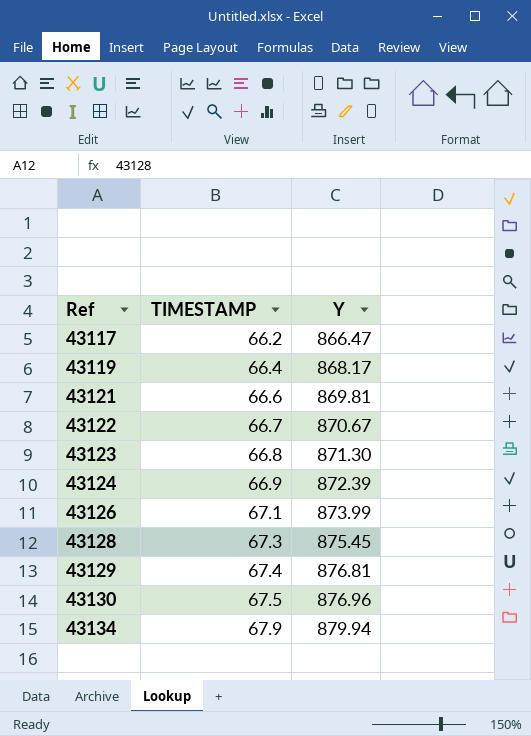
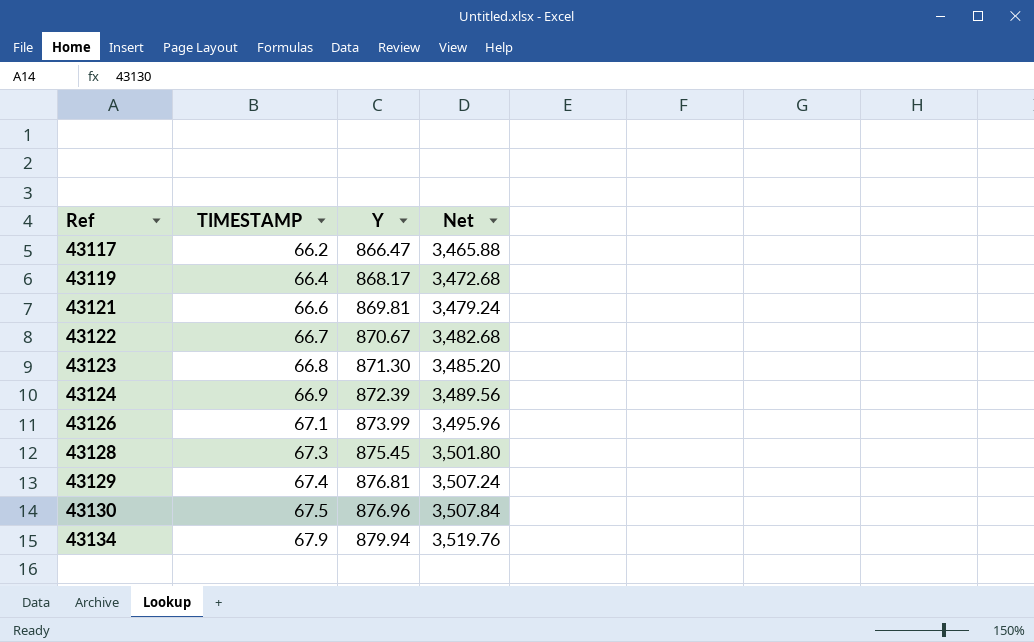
column Net | formula: none -> [Y] * 4

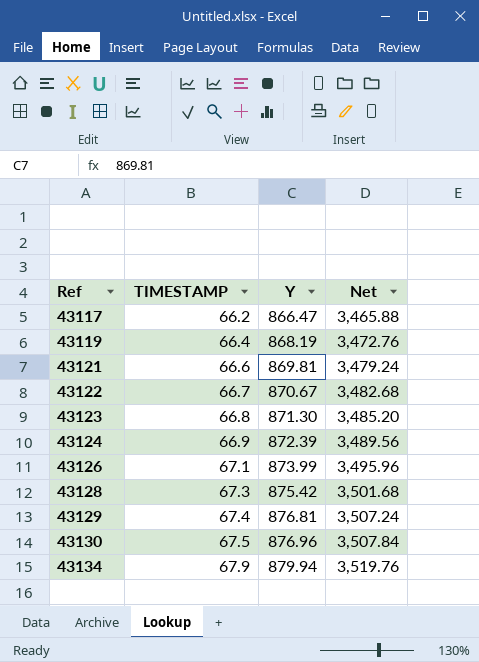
43119 | Y: 868.17 -> 868.19
43119 | Net: 3,472.68 -> 3,472.76
43128 | Y: 875.45 -> 875.42
43128 | Net: 3,501.80 -> 3,501.68

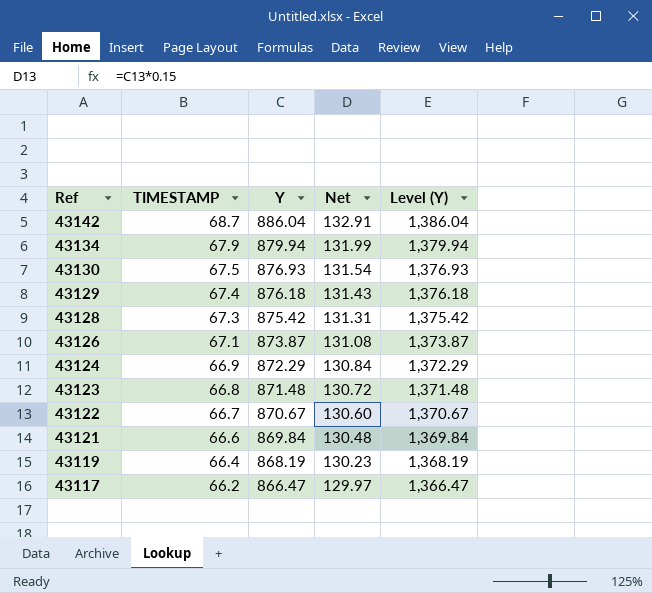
row order: Ref ascending -> Ref descending
column Net | formula: [Y] * 4 -> [Y] * 0.15
column Level (Y) | formula: none -> [Y] + 500
row 43142: none -> 68.7 | 886.04 | 132.91 | 1,386.04
43130 | Y: 876.96 -> 876.93
43129 | Y: 876.81 -> 876.18
43126 | Y: 873.99 -> 873.87
43124 | Y: 872.39 -> 872.29
43123 | Y: 871.30 -> 871.48
43121 | Y: 869.81 -> 869.84

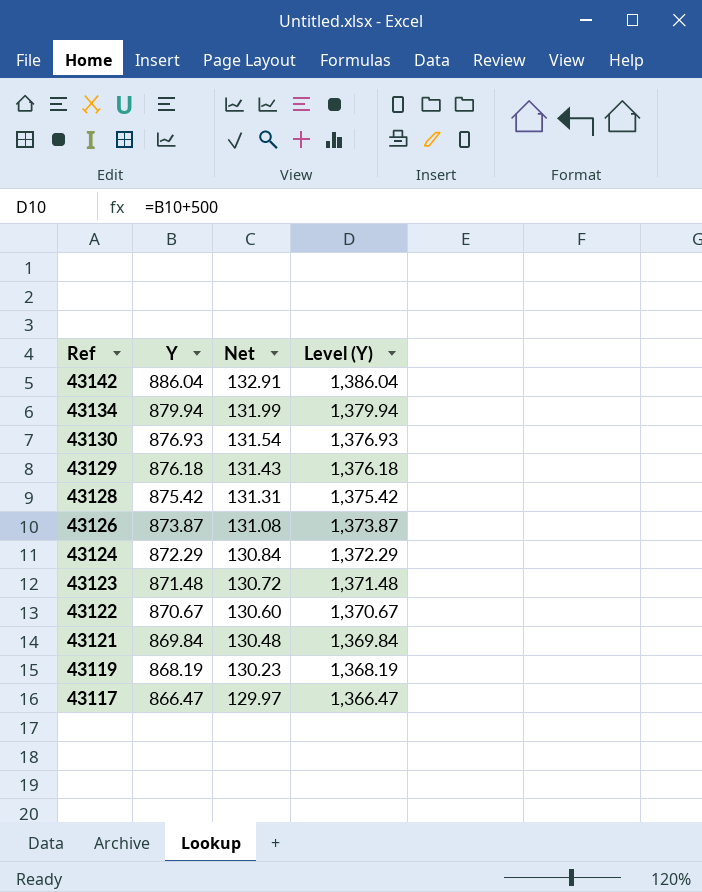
column TIMESTAMP | position: 2 -> none

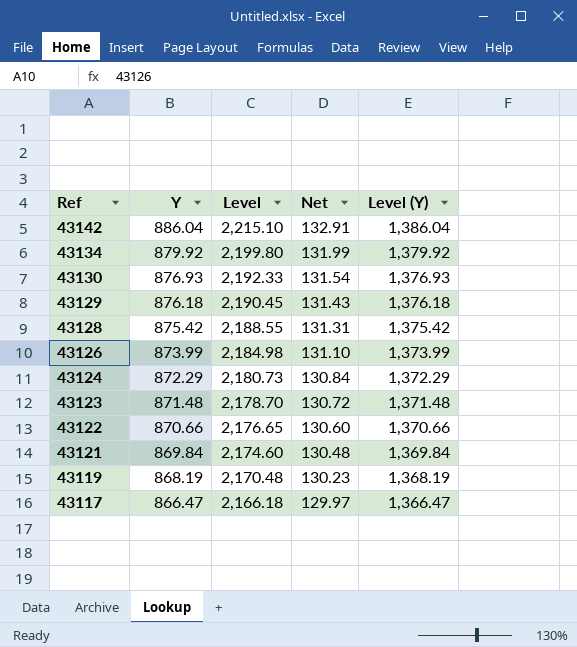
column Level | formula: none -> [Y] * 2.5
43134 | Y: 879.94 -> 879.92
43134 | Level (Y): 1,379.94 -> 1,379.92
43126 | Y: 873.87 -> 873.99
43126 | Net: 131.08 -> 131.10
43126 | Level (Y): 1,373.87 -> 1,373.99
43122 | Y: 870.67 -> 870.66
43122 | Level (Y): 1,370.67 -> 1,370.66

